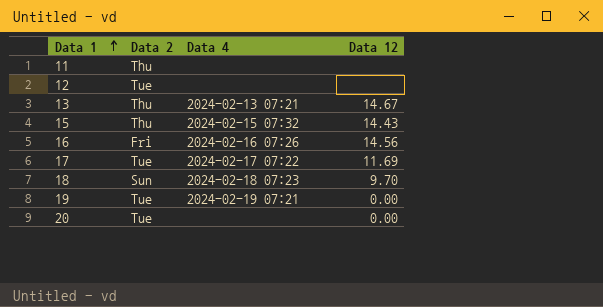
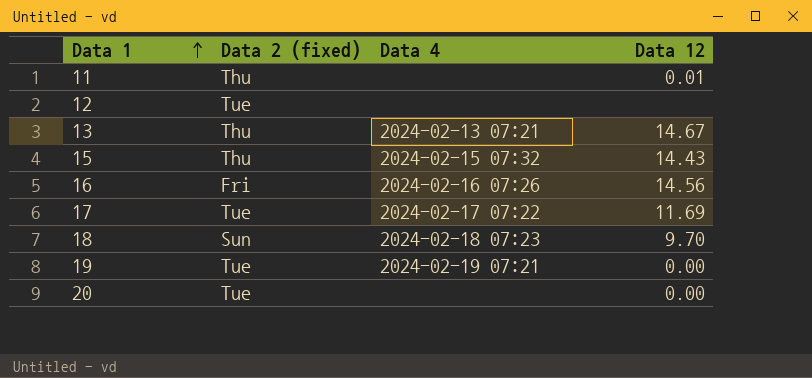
column name: Data 2 -> Data 2 (fixed)
11 | Data 12: none -> 0.01

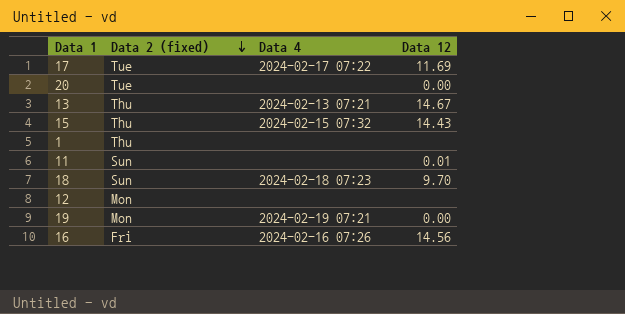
row order: Data 1 ascending -> Data 2 (fixed) descending
row 1: none -> Thu | none | none
11 | Data 2 (fixed): Thu -> Sun
12 | Data 2 (fixed): Tue -> Mon
19 | Data 2 (fixed): Tue -> Mon

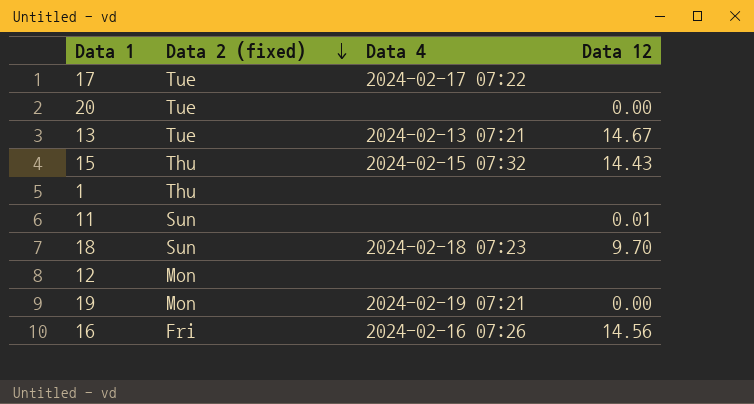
17 | Data 12: 11.69 -> none
13 | Data 2 (fixed): Thu -> Tue

